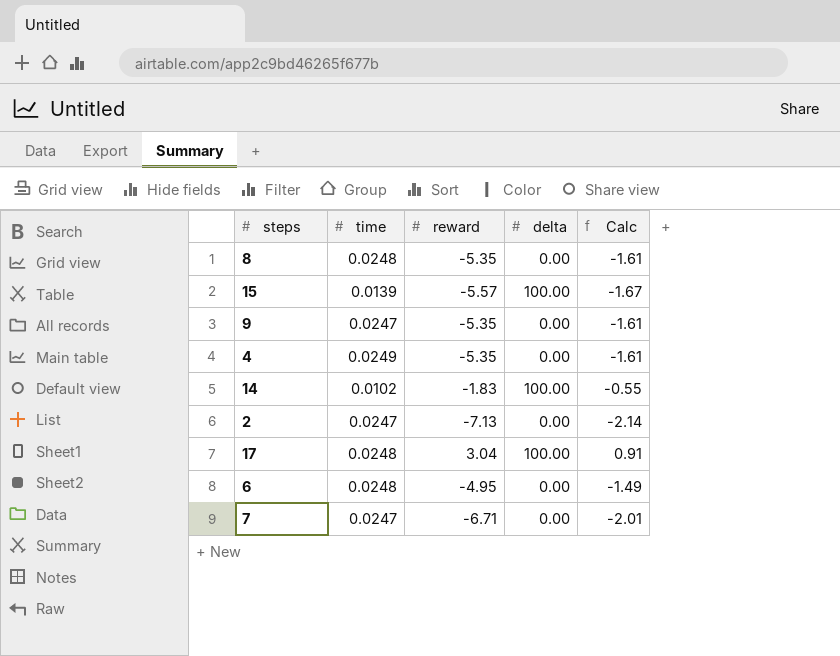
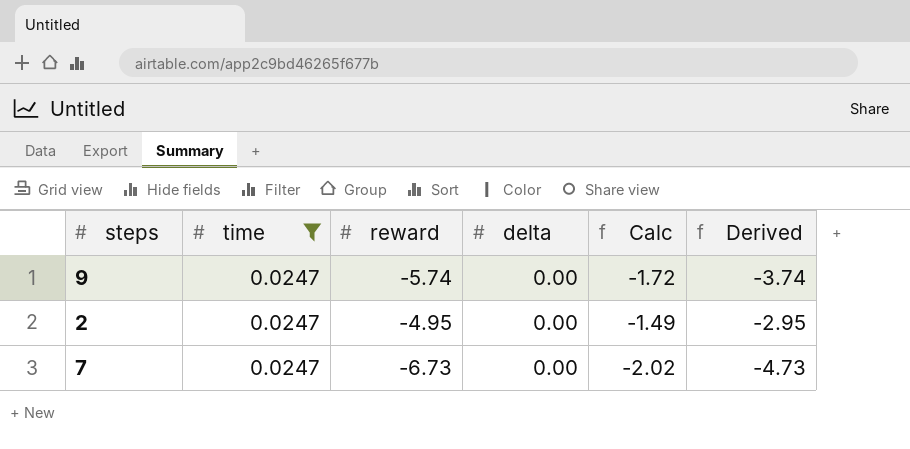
filter: none -> time = 0.0247
column Derived | formula: none -> [reward] + 2
9 | reward: -5.35 -> -5.74
9 | Calc: -1.61 -> -1.72
2 | reward: -7.13 -> -4.95
2 | Calc: -2.14 -> -1.49
7 | reward: -6.71 -> -6.73
7 | Calc: -2.01 -> -2.02

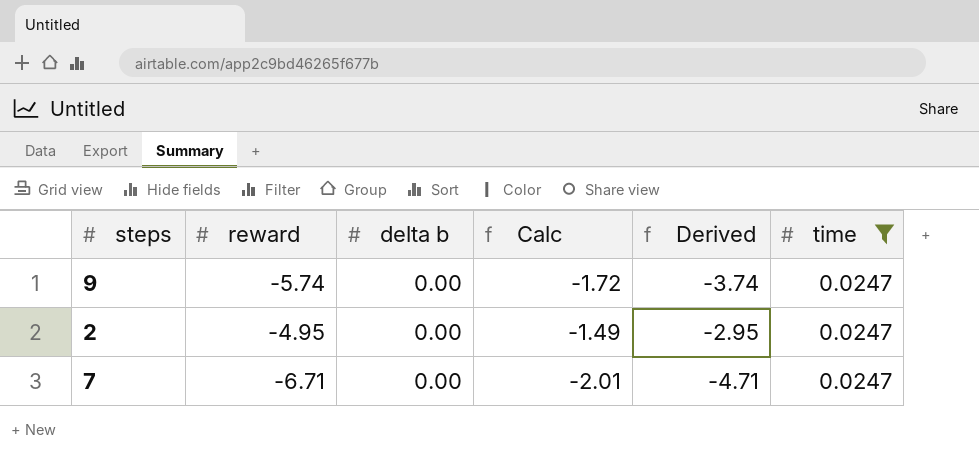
column name: delta -> delta b
column time | position: 2 -> 6
7 | reward: -6.73 -> -6.71
7 | Calc: -2.02 -> -2.01
7 | Derived: -4.73 -> -4.71

